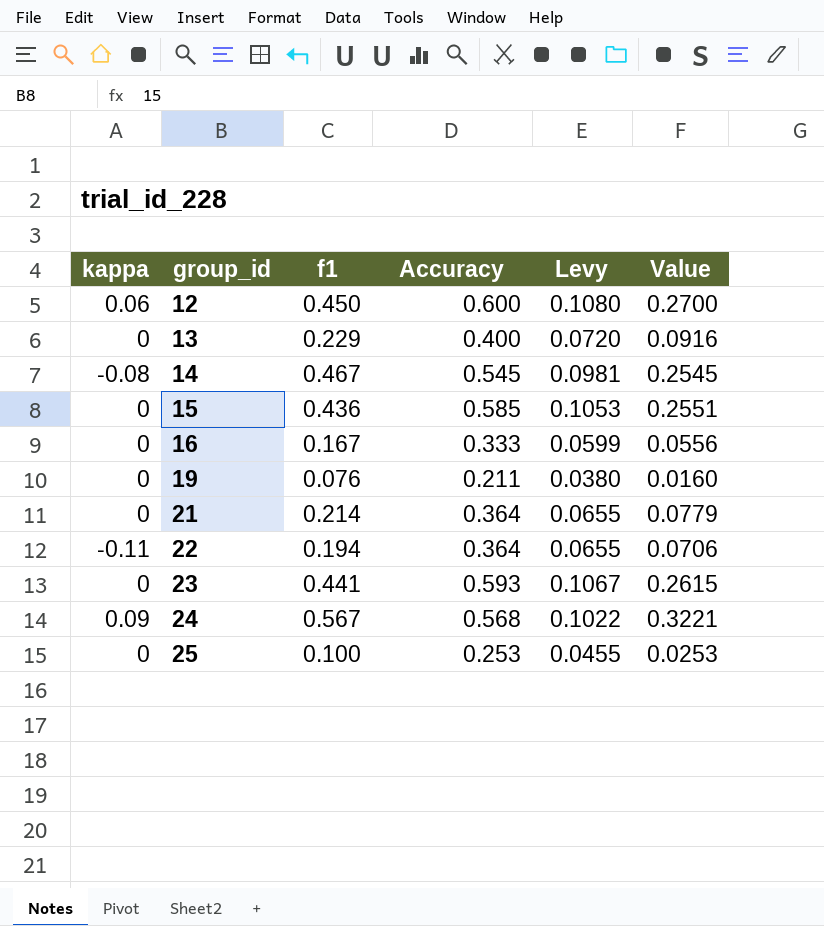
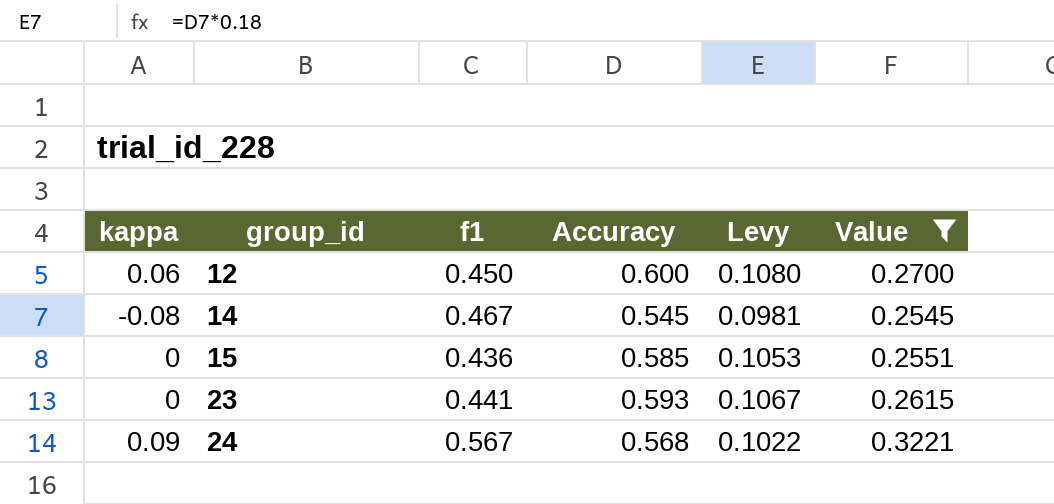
filter: none -> Value >= 0.2545

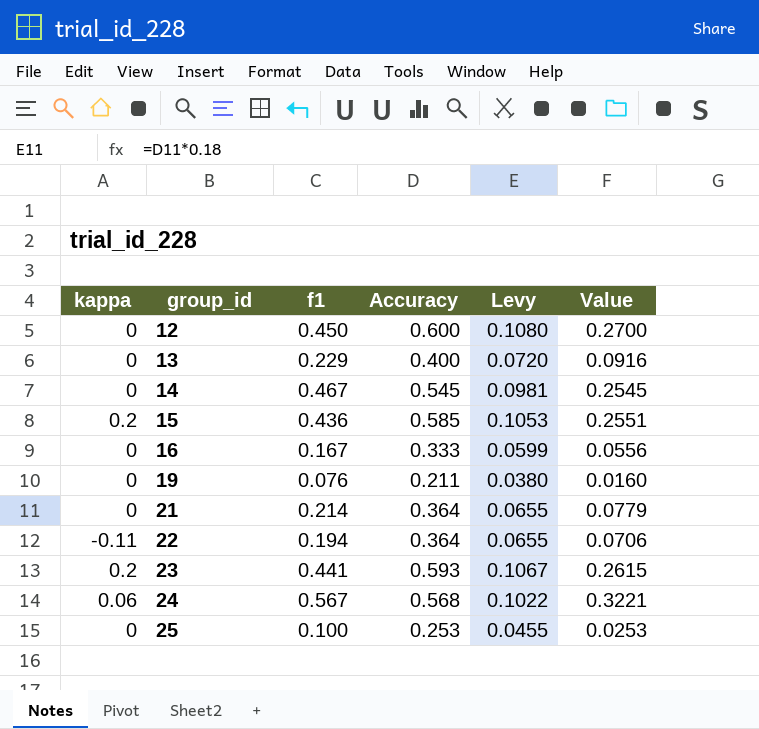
filter: Value >= 0.2545 -> none
12 | kappa: 0.06 -> 0
14 | kappa: -0.08 -> 0
15 | kappa: 0 -> 0.2
23 | kappa: 0 -> 0.2
24 | kappa: 0.09 -> 0.06

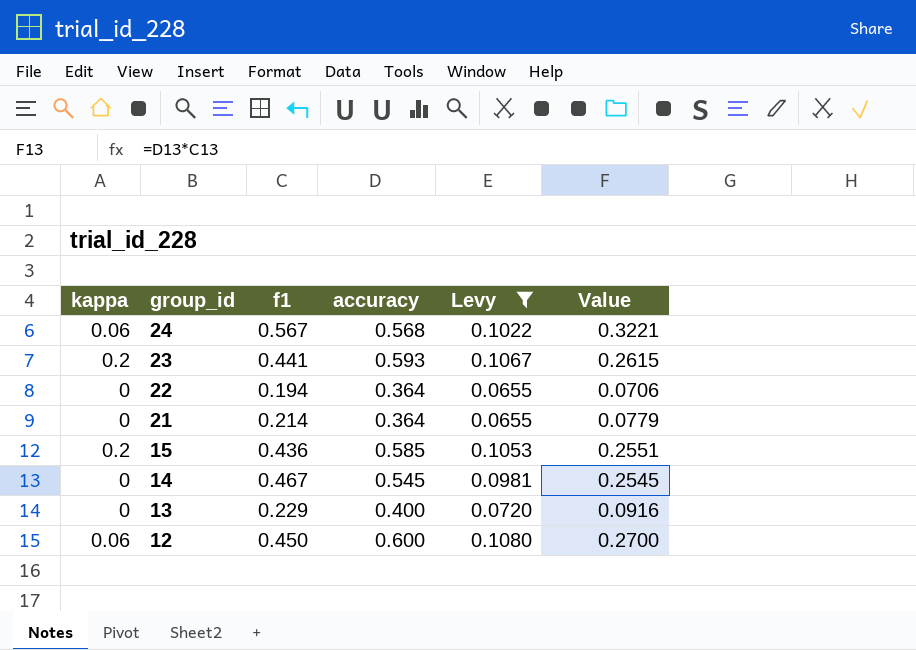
filter: none -> Levy >= 0.0655
row order: group_id ascending -> group_id descending
column name: Accuracy -> accuracy
22 | kappa: -0.11 -> 0
12 | kappa: 0 -> 0.06

